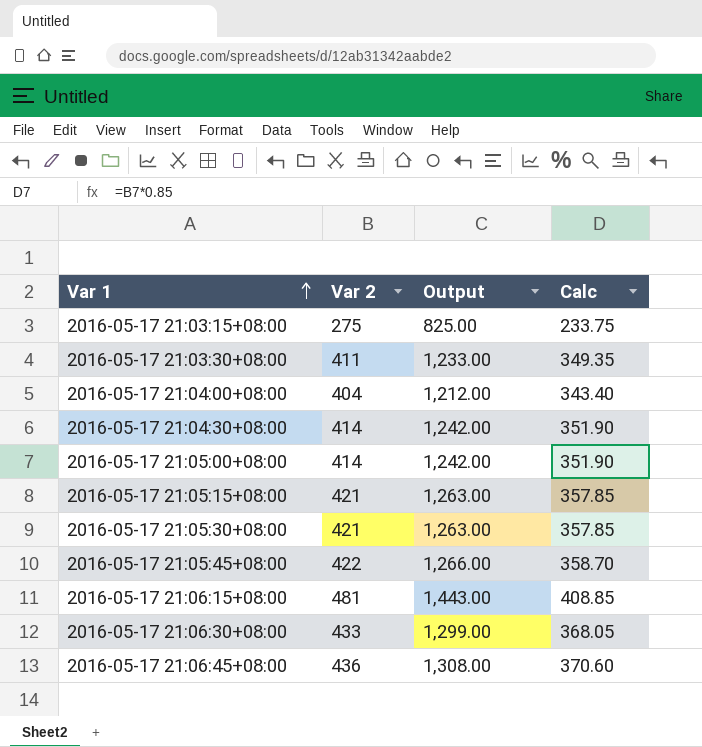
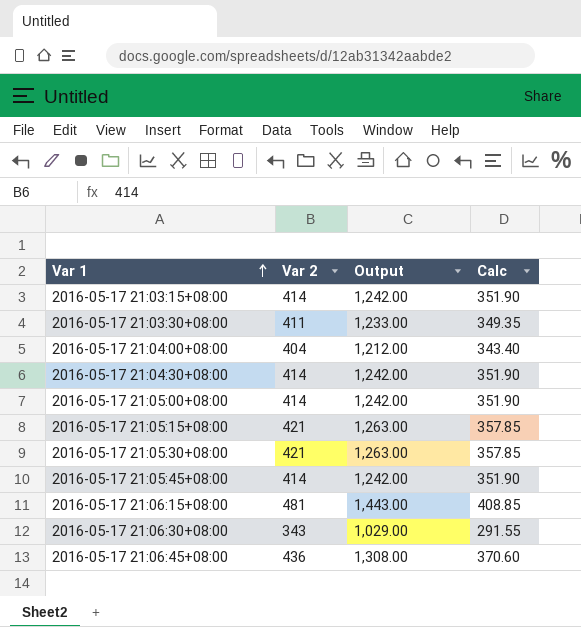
2016-05-17 21:03:15+08:00 | Var 2: 275 -> 414
2016-05-17 21:03:15+08:00 | Output: 825.00 -> 1,242.00
2016-05-17 21:03:15+08:00 | Calc: 233.75 -> 351.90
2016-05-17 21:05:45+08:00 | Var 2: 422 -> 414
2016-05-17 21:05:45+08:00 | Output: 1,266.00 -> 1,242.00
2016-05-17 21:05:45+08:00 | Calc: 358.70 -> 351.90
2016-05-17 21:06:30+08:00 | Var 2: 433 -> 343
2016-05-17 21:06:30+08:00 | Output: 1,299.00 -> 1,029.00
2016-05-17 21:06:30+08:00 | Calc: 368.05 -> 291.55

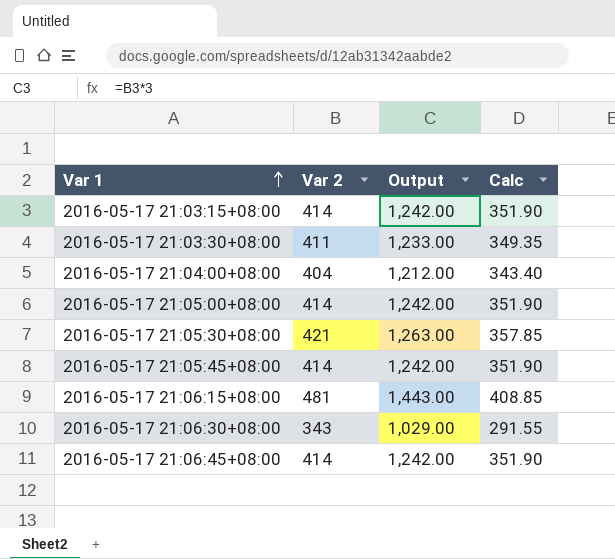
row 2016-05-17 21:04:30+08:00: 414 | 1,242.00 | 351.90 -> none
row 2016-05-17 21:05:15+08:00: 421 | 1,263.00 | 357.85 -> none
2016-05-17 21:06:45+08:00 | Var 2: 436 -> 414
2016-05-17 21:06:45+08:00 | Output: 1,308.00 -> 1,242.00
2016-05-17 21:06:45+08:00 | Calc: 370.60 -> 351.90

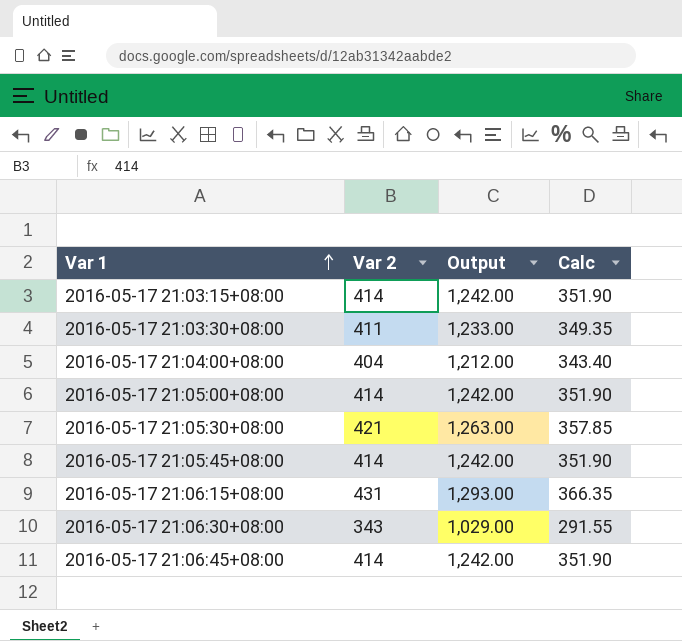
2016-05-17 21:06:15+08:00 | Var 2: 481 -> 431
2016-05-17 21:06:15+08:00 | Output: 1,443.00 -> 1,293.00
2016-05-17 21:06:15+08:00 | Calc: 408.85 -> 366.35

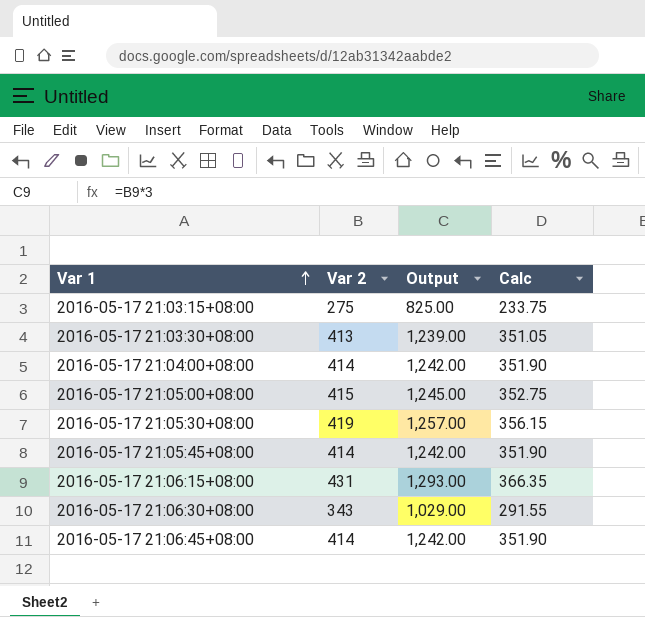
2016-05-17 21:03:15+08:00 | Var 2: 414 -> 275
2016-05-17 21:03:15+08:00 | Output: 1,242.00 -> 825.00
2016-05-17 21:03:15+08:00 | Calc: 351.90 -> 233.75
2016-05-17 21:03:30+08:00 | Var 2: 411 -> 413
2016-05-17 21:03:30+08:00 | Output: 1,233.00 -> 1,239.00
2016-05-17 21:03:30+08:00 | Calc: 349.35 -> 351.05
2016-05-17 21:04:00+08:00 | Var 2: 404 -> 414
2016-05-17 21:04:00+08:00 | Output: 1,212.00 -> 1,242.00
2016-05-17 21:04:00+08:00 | Calc: 343.40 -> 351.90
2016-05-17 21:05:00+08:00 | Var 2: 414 -> 415
2016-05-17 21:05:00+08:00 | Output: 1,242.00 -> 1,245.00
2016-05-17 21:05:00+08:00 | Calc: 351.90 -> 352.75
2016-05-17 21:05:30+08:00 | Var 2: 421 -> 419
2016-05-17 21:05:30+08:00 | Output: 1,263.00 -> 1,257.00
2016-05-17 21:05:30+08:00 | Calc: 357.85 -> 356.15

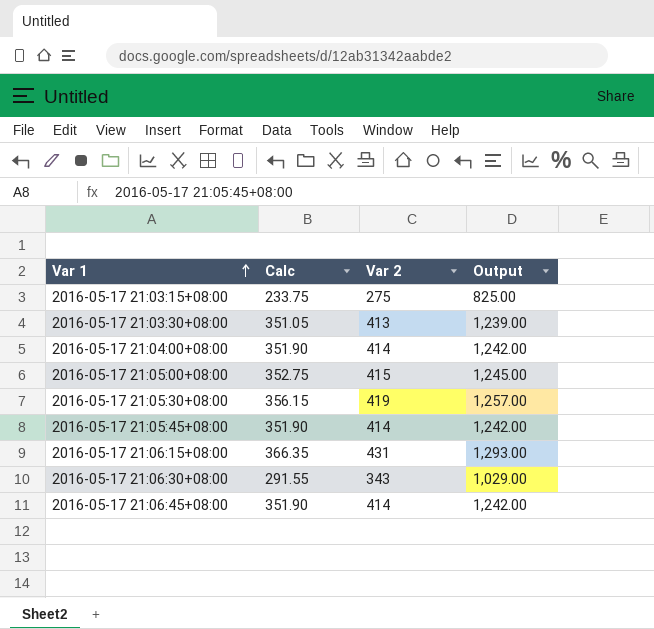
column Calc | position: 4 -> 2

